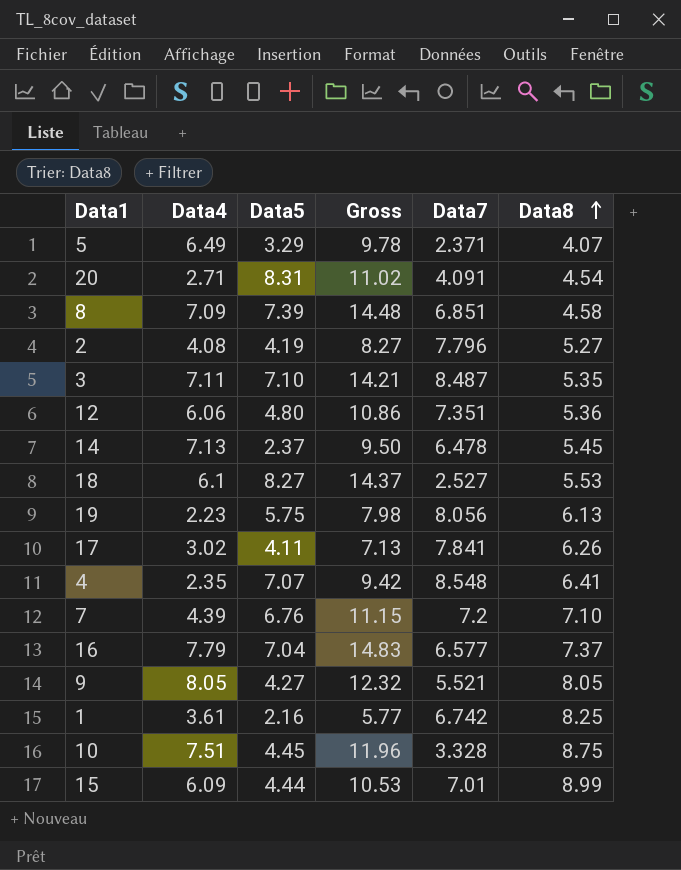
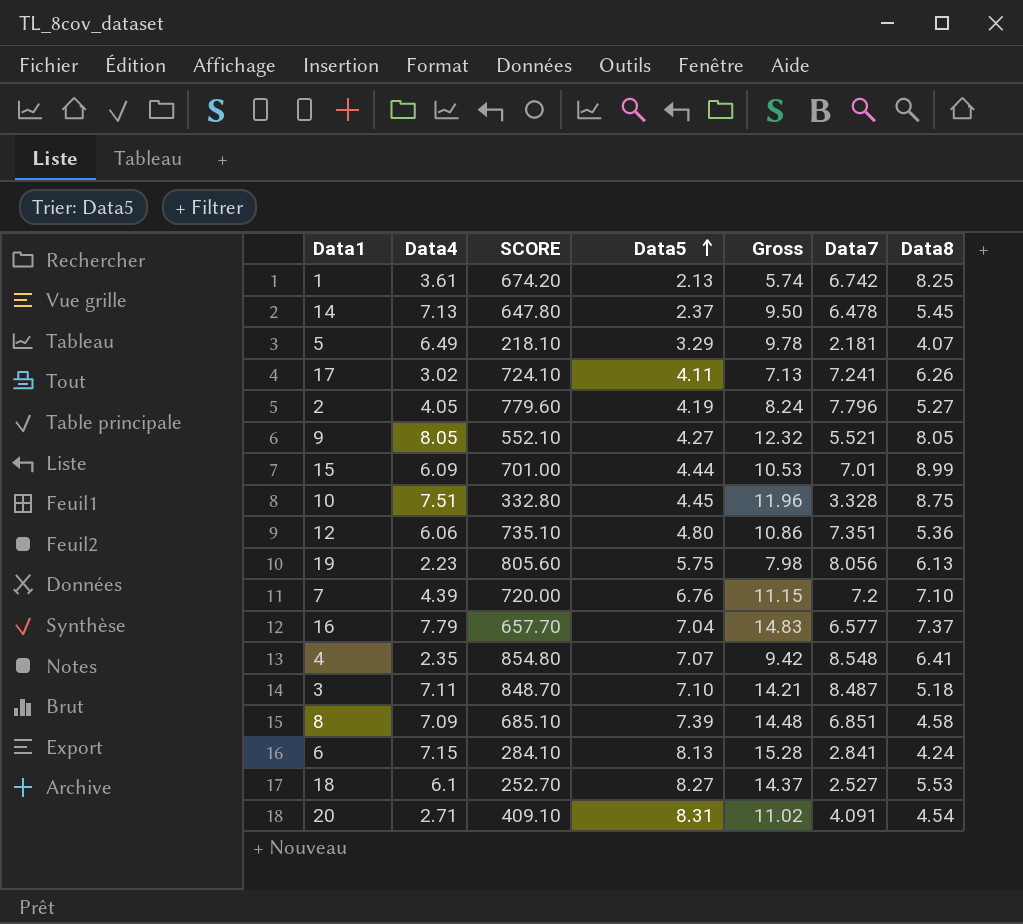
row order: Data8 ascending -> Data5 ascending
column SCORE | formula: none -> [Data7] * 100
1 | Data5: 2.16 -> 2.13
1 | Gross: 5.77 -> 5.74
5 | Data7: 2.371 -> 2.181
17 | Data7: 7.841 -> 7.241
2 | Data4: 4.08 -> 4.05
2 | Gross: 8.27 -> 8.24
3 | Data8: 5.35 -> 5.18
row 6: none -> 7.15 | 284.10 | 8.13 | 15.28 | 2.841 | 4.24

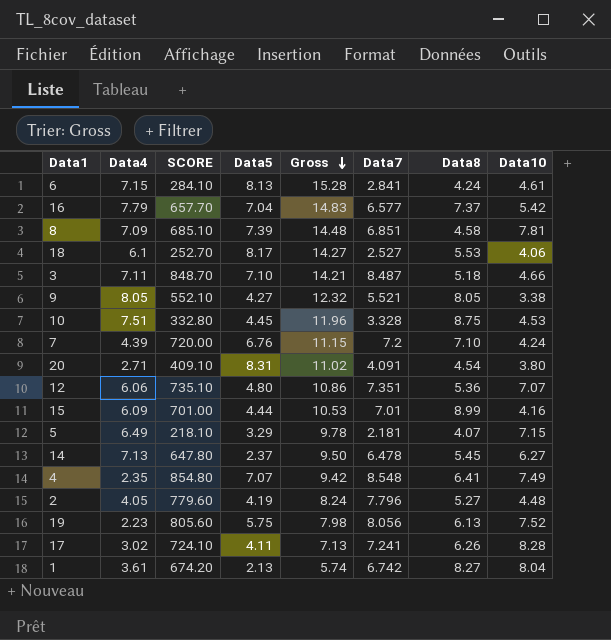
row order: Data5 ascending -> Gross descending
column Data10 | position: none -> 8
18 | Data5: 8.27 -> 8.17
18 | Gross: 14.37 -> 14.27
1 | Data8: 8.25 -> 8.27

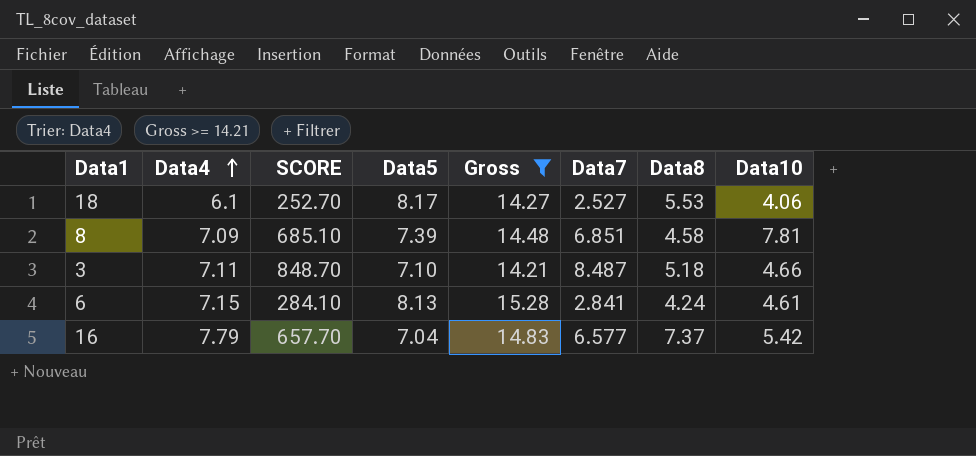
filter: none -> Gross >= 14.21
row order: Gross descending -> Data4 ascending

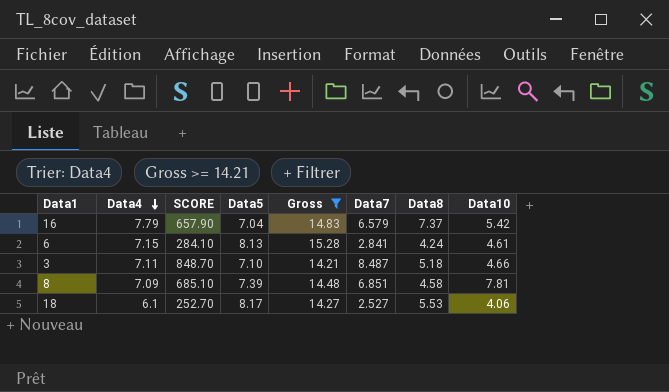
row order: Data4 ascending -> Data4 descending
16 | SCORE: 657.70 -> 657.90
16 | Data7: 6.577 -> 6.579

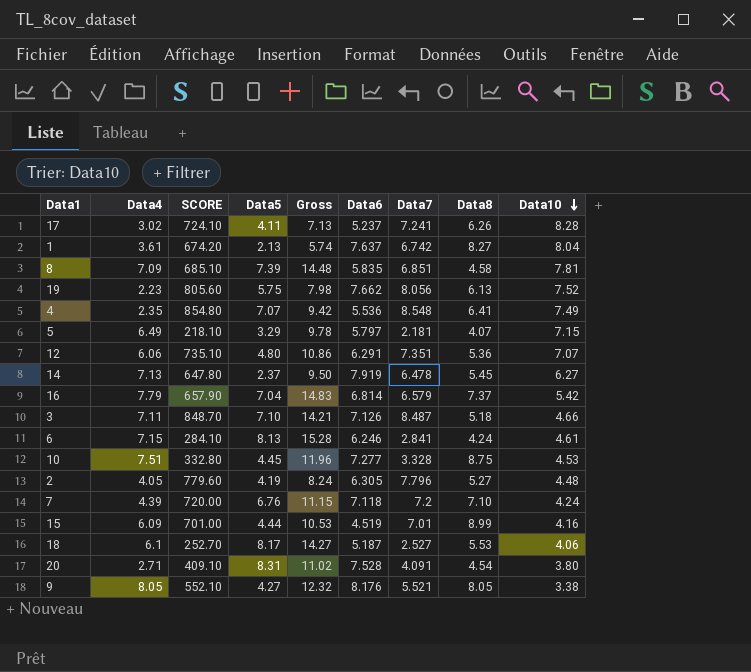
filter: Gross >= 14.21 -> none
row order: Data4 descending -> Data10 descending
column Data6 | position: none -> 6

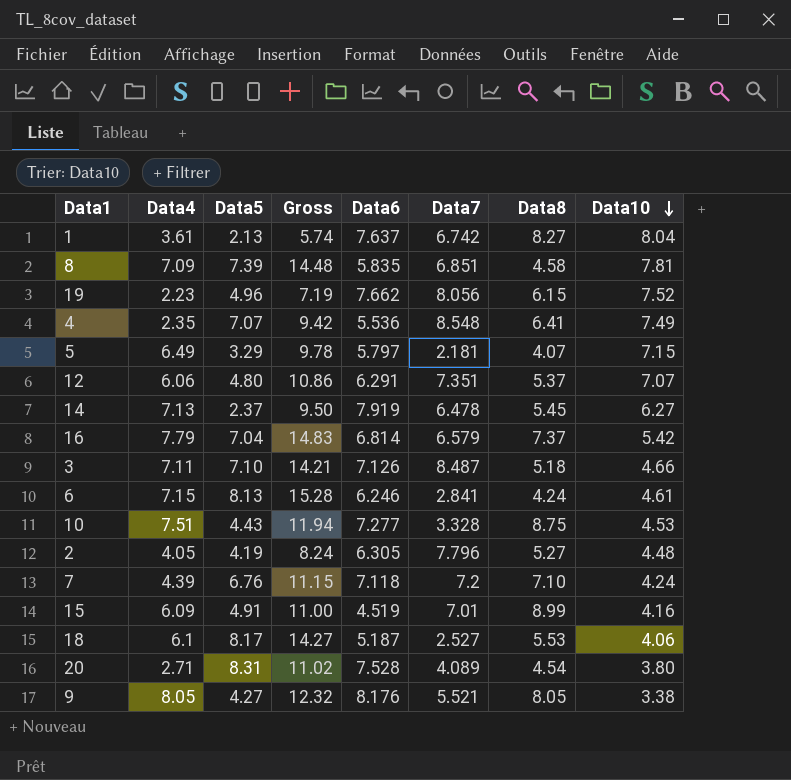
column SCORE | formula: [Data7] * 100 -> none
row 17: 3.02 | 724.10 | 4.11 | 7.13 | 5.237 | 7.241 | 6.26 | 8.28 -> none
19 | Data5: 5.75 -> 4.96
19 | Gross: 7.98 -> 7.19
19 | Data8: 6.13 -> 6.15
12 | Data8: 5.36 -> 5.37
10 | Data5: 4.45 -> 4.43
10 | Gross: 11.96 -> 11.94
15 | Data5: 4.44 -> 4.91
15 | Gross: 10.53 -> 11.00
20 | Data7: 4.091 -> 4.089

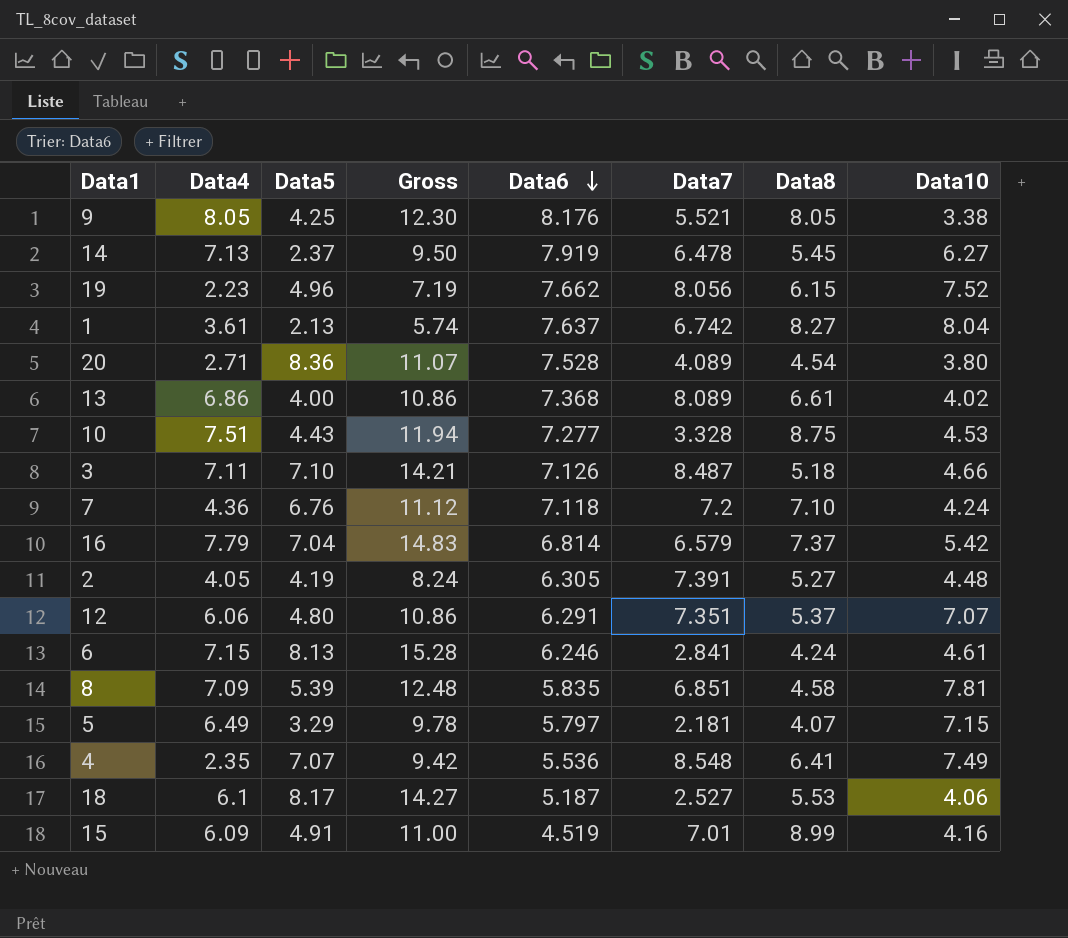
row order: Data10 descending -> Data6 descending
9 | Data5: 4.27 -> 4.25
9 | Gross: 12.32 -> 12.30
20 | Data5: 8.31 -> 8.36
20 | Gross: 11.02 -> 11.07
row 13: none -> 6.86 | 4.00 | 10.86 | 7.368 | 8.089 | 6.61 | 4.02
7 | Data4: 4.39 -> 4.36
7 | Gross: 11.15 -> 11.12
2 | Data7: 7.796 -> 7.391
8 | Data5: 7.39 -> 5.39
8 | Gross: 14.48 -> 12.48

